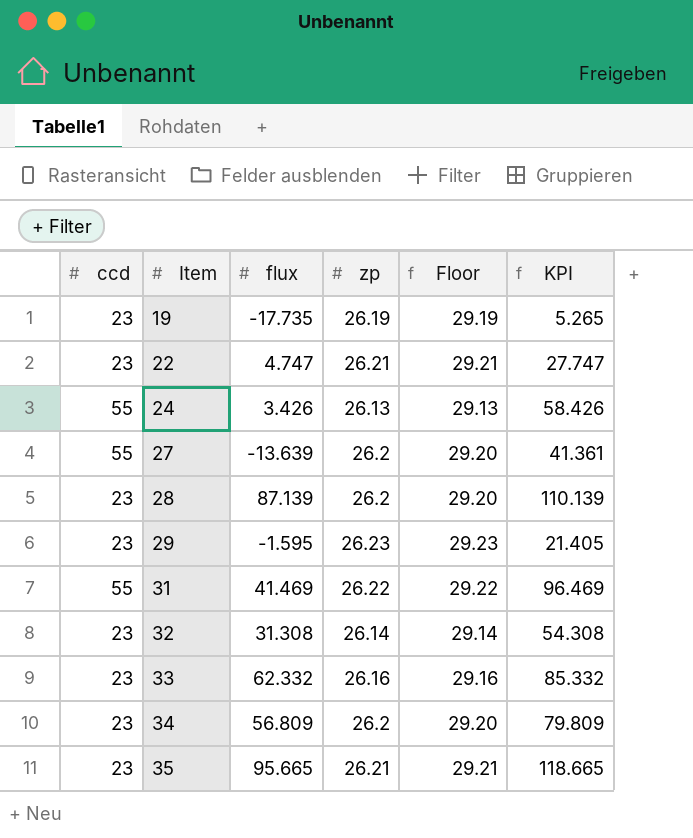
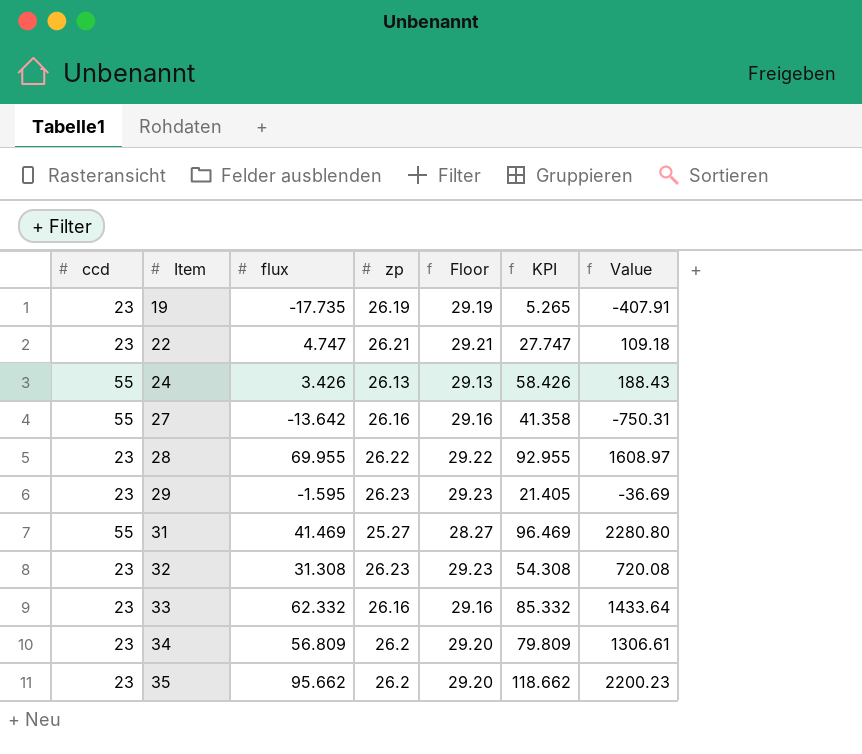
column Value | formula: none -> [ccd] * [flux]
27 | flux: -13.639 -> -13.642
27 | zp: 26.2 -> 26.16
27 | Floor: 29.20 -> 29.16
27 | KPI: 41.361 -> 41.358
28 | flux: 87.139 -> 69.955
28 | zp: 26.2 -> 26.22
28 | Floor: 29.20 -> 29.22
28 | KPI: 110.139 -> 92.955
31 | zp: 26.22 -> 25.27
31 | Floor: 29.22 -> 28.27
32 | zp: 26.14 -> 26.23
32 | Floor: 29.14 -> 29.23
35 | flux: 95.665 -> 95.662
35 | zp: 26.21 -> 26.2
35 | Floor: 29.21 -> 29.20
35 | KPI: 118.665 -> 118.662

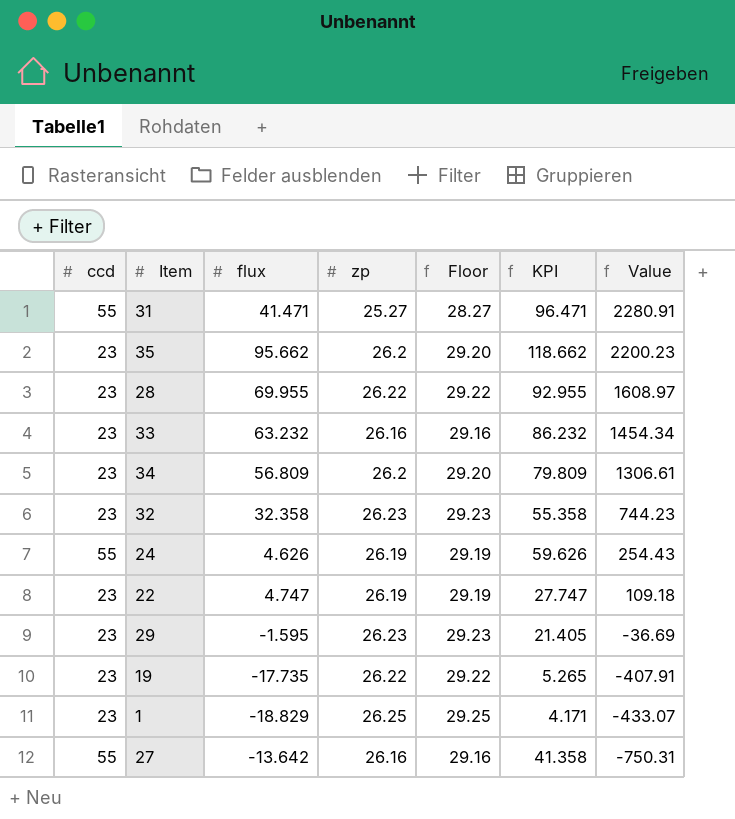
row order: Item ascending -> Value descending
31 | flux: 41.469 -> 41.471
31 | KPI: 96.469 -> 96.471
31 | Value: 2280.80 -> 2280.91
33 | flux: 62.332 -> 63.232
33 | KPI: 85.332 -> 86.232
33 | Value: 1433.64 -> 1454.34
32 | flux: 31.308 -> 32.358
32 | KPI: 54.308 -> 55.358
32 | Value: 720.08 -> 744.23
24 | flux: 3.426 -> 4.626
24 | zp: 26.13 -> 26.19
24 | Floor: 29.13 -> 29.19
24 | KPI: 58.426 -> 59.626
24 | Value: 188.43 -> 254.43
22 | zp: 26.21 -> 26.19
22 | Floor: 29.21 -> 29.19
19 | zp: 26.19 -> 26.22
19 | Floor: 29.19 -> 29.22
row 1: none -> 23 | -18.829 | 26.25 | 29.25 | 4.171 | -433.07

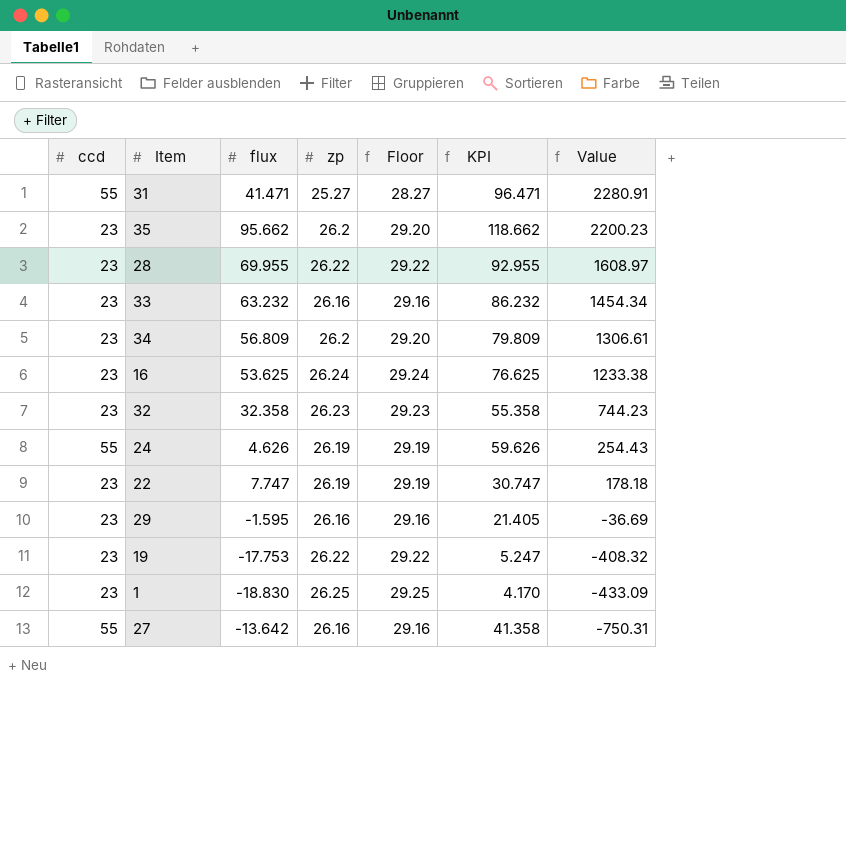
row 16: none -> 23 | 53.625 | 26.24 | 29.24 | 76.625 | 1233.38
22 | flux: 4.747 -> 7.747
22 | KPI: 27.747 -> 30.747
22 | Value: 109.18 -> 178.18
29 | zp: 26.23 -> 26.16
29 | Floor: 29.23 -> 29.16
19 | flux: -17.735 -> -17.753
19 | KPI: 5.265 -> 5.247
19 | Value: -407.91 -> -408.32
1 | flux: -18.829 -> -18.830
1 | KPI: 4.171 -> 4.170
1 | Value: -433.07 -> -433.09

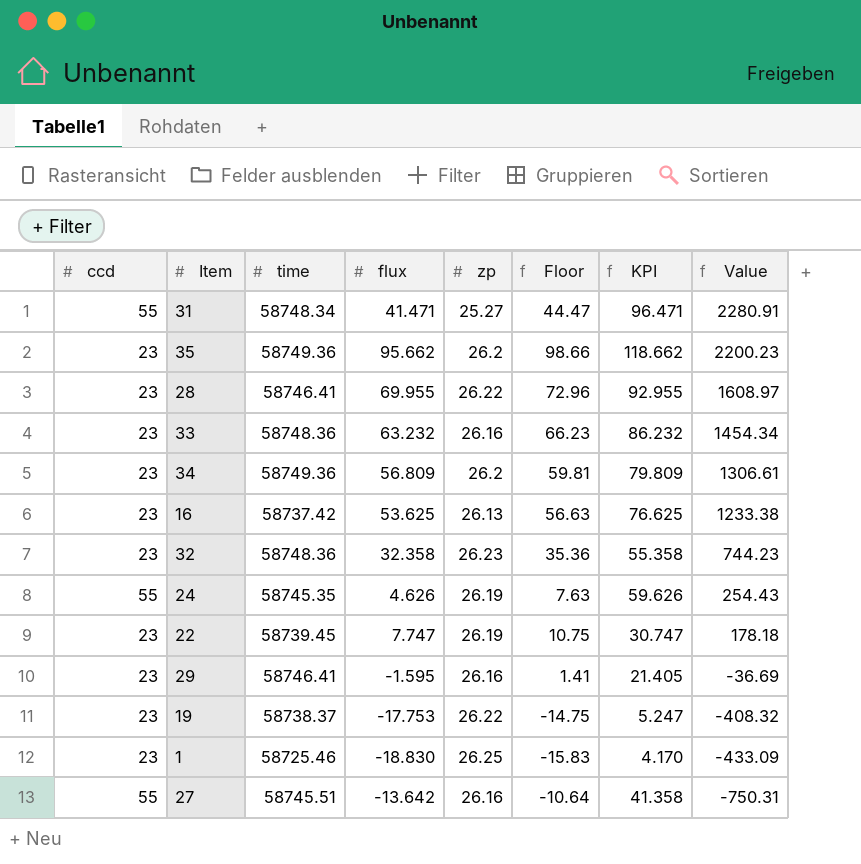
column time | position: none -> 3
column Floor | formula: [zp] + 3 -> [flux] + 3
16 | zp: 26.24 -> 26.13

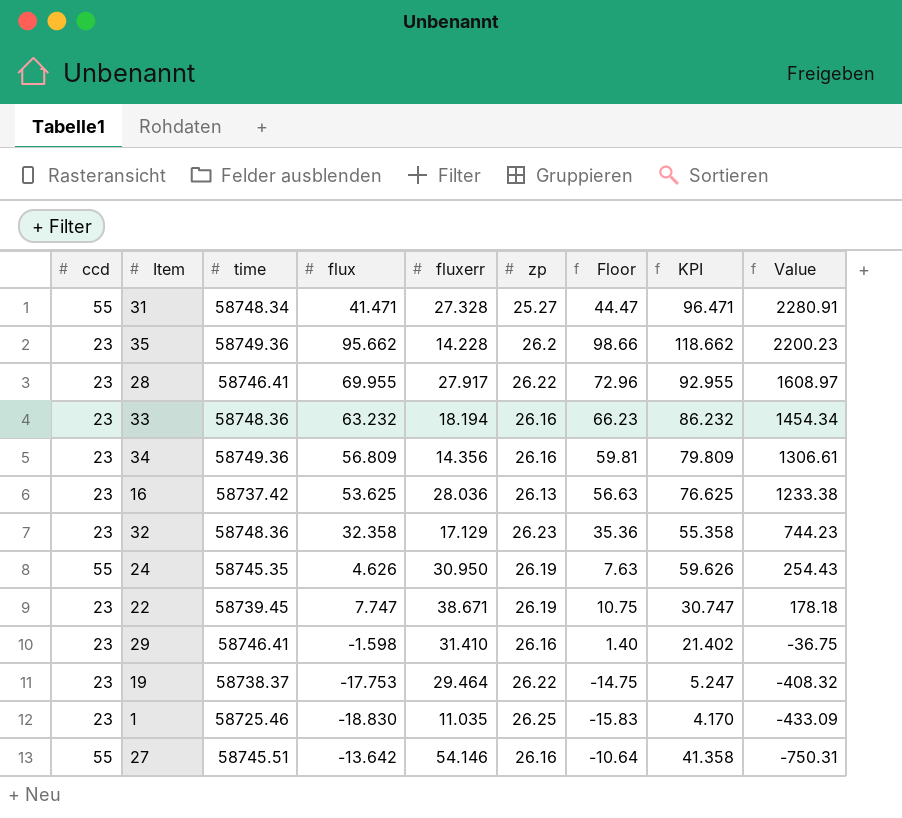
column fluxerr | position: none -> 5
34 | zp: 26.2 -> 26.16
29 | flux: -1.595 -> -1.598
29 | Floor: 1.41 -> 1.40
29 | KPI: 21.405 -> 21.402
29 | Value: -36.69 -> -36.75

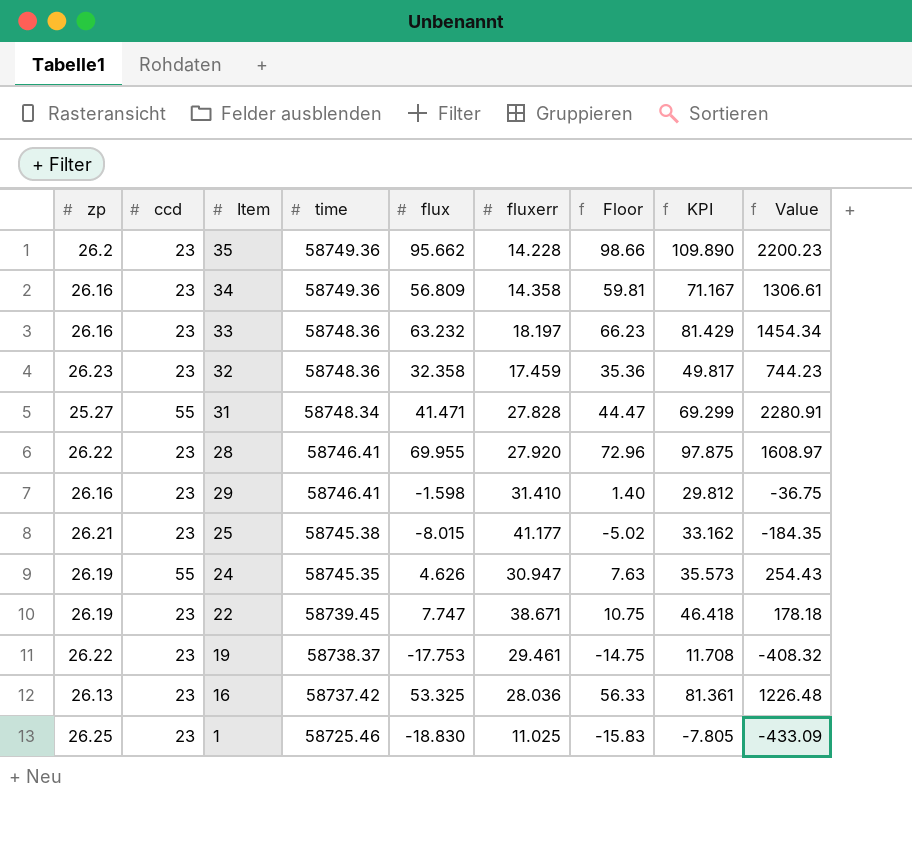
row order: Value descending -> time descending
column zp | position: 6 -> 1
column KPI | formula: [ccd] + [flux] -> [flux] + [fluxerr]
row 27: 55 | 58745.51 | -13.642 | 54.146 | 26.16 | -10.64 | 41.358 | -750.31 -> none
34 | fluxerr: 14.356 -> 14.358
33 | fluxerr: 18.194 -> 18.197
32 | fluxerr: 17.129 -> 17.459
31 | fluxerr: 27.328 -> 27.828
28 | fluxerr: 27.917 -> 27.920
row 25: none -> 26.21 | 23 | 58745.38 | -8.015 | 41.177 | -5.02 | 33.162 | -184.35
24 | fluxerr: 30.950 -> 30.947
19 | fluxerr: 29.464 -> 29.461
16 | flux: 53.625 -> 53.325
16 | Floor: 56.63 -> 56.33
16 | Value: 1233.38 -> 1226.48
1 | fluxerr: 11.035 -> 11.025

